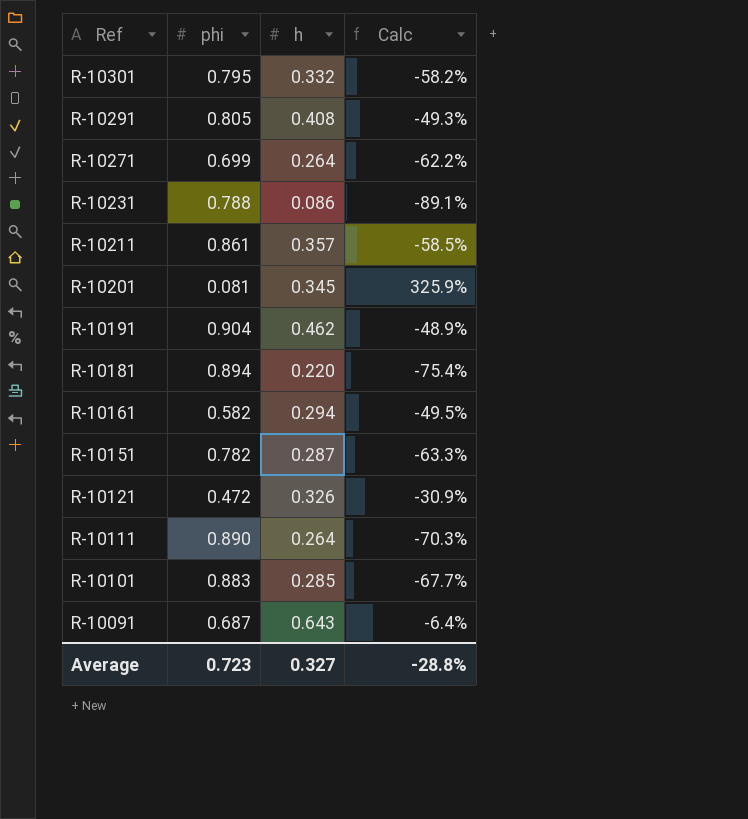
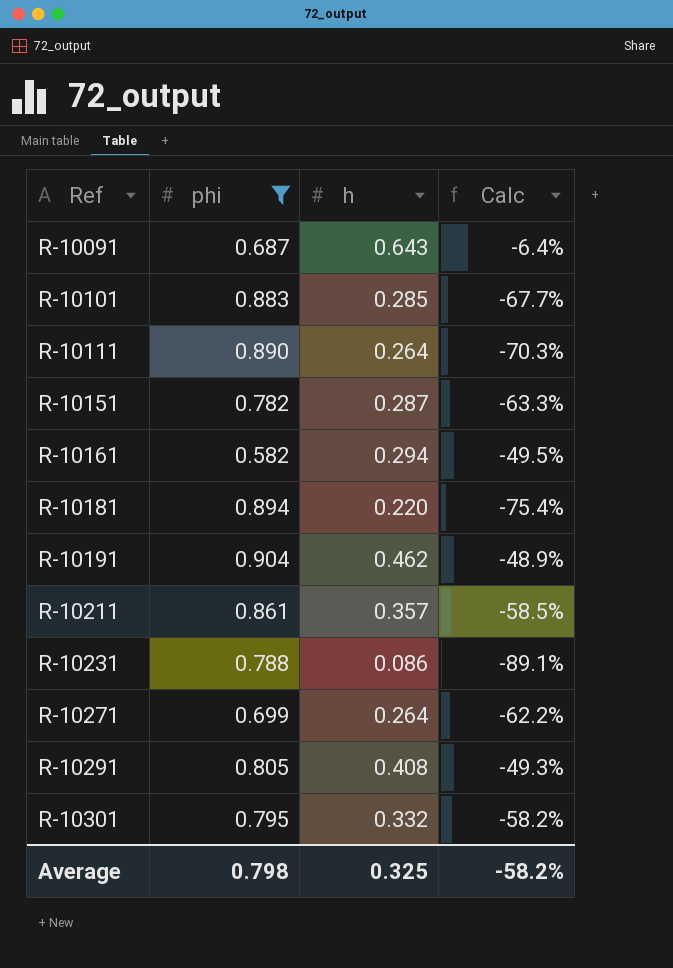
filter: none -> phi >= 0.582
row order: Ref descending -> Ref ascending
Average | phi: 0.723 -> 0.798
Average | h: 0.327 -> 0.325
Average | Calc: -28.8% -> -58.2%

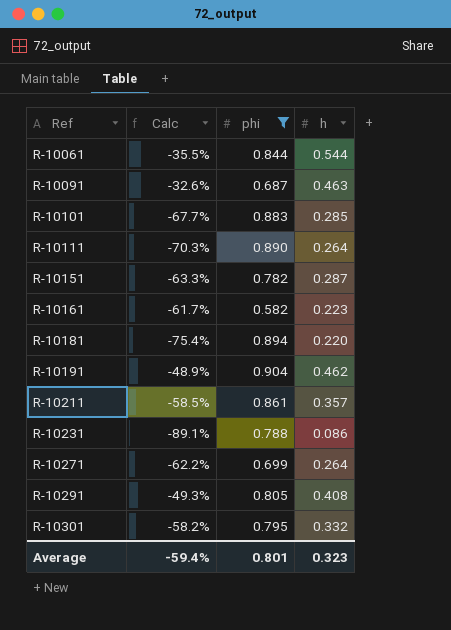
column Calc | position: 4 -> 2
row R-10061: none -> -35.5% | 0.844 | 0.544
R-10091 | Calc: -6.4% -> -32.6%
R-10091 | h: 0.643 -> 0.463
R-10161 | Calc: -49.5% -> -61.7%
R-10161 | h: 0.294 -> 0.223
Average | Calc: -58.2% -> -59.4%
Average | phi: 0.798 -> 0.801
Average | h: 0.325 -> 0.323

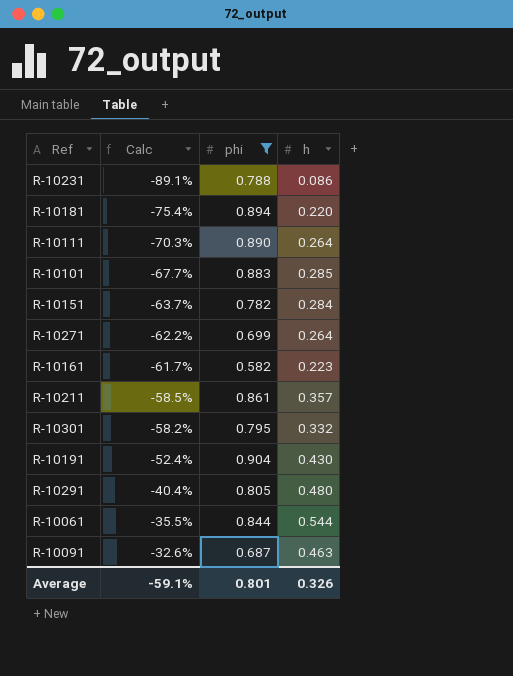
row order: Ref ascending -> Calc ascending
R-10151 | Calc: -63.3% -> -63.7%
R-10151 | h: 0.287 -> 0.284
R-10191 | Calc: -48.9% -> -52.4%
R-10191 | h: 0.462 -> 0.430
R-10291 | Calc: -49.3% -> -40.4%
R-10291 | h: 0.408 -> 0.480
Average | Calc: -59.4% -> -59.1%
Average | h: 0.323 -> 0.326

